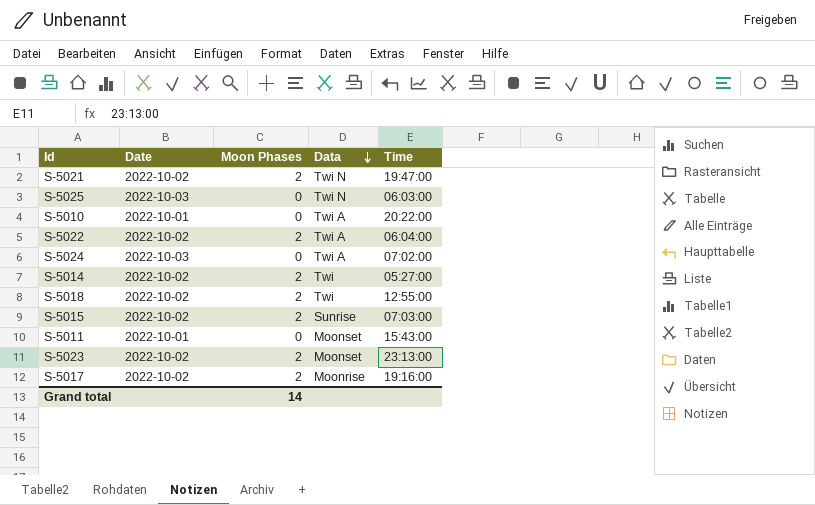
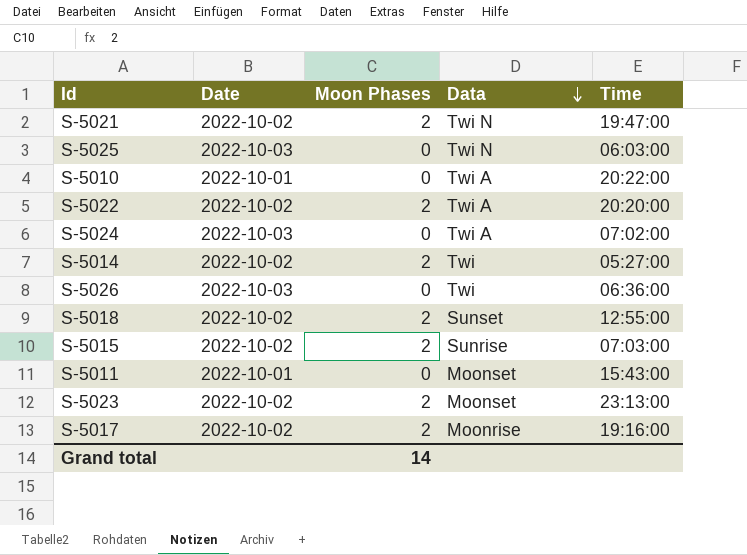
S-5022 | Time: 06:04:00 -> 20:20:00
row S-5026: none -> 2022-10-03 | 0 | Twi | 06:36:00
S-5018 | Data: Twi -> Sunset

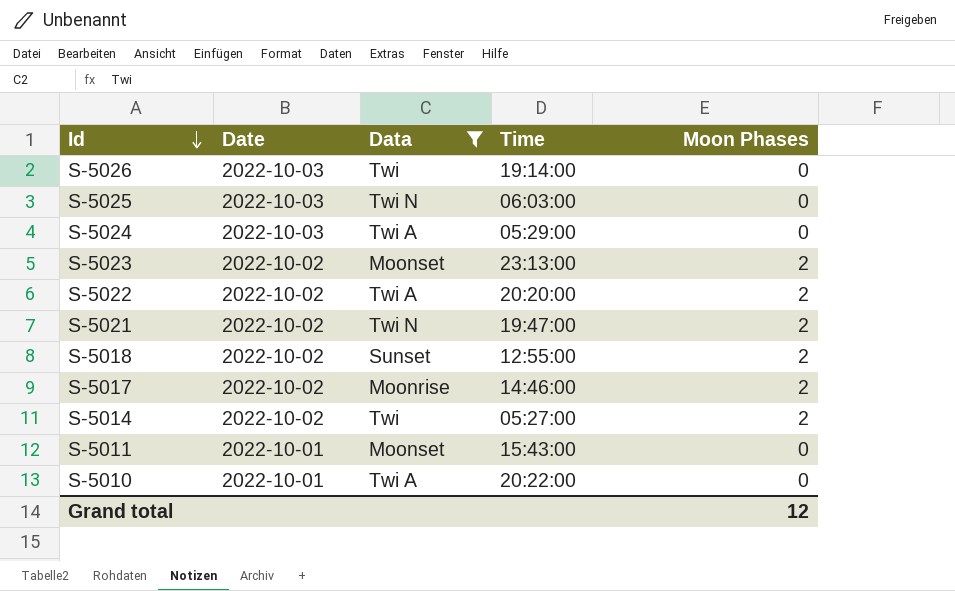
filter: none -> Data != Sunrise
row order: Data descending -> Id descending
column Moon Phases | position: 3 -> 5
S-5026 | Time: 06:36:00 -> 19:14:00
S-5024 | Time: 07:02:00 -> 05:29:00
S-5017 | Time: 19:16:00 -> 14:46:00
Grand total | Moon Phases: 14 -> 12

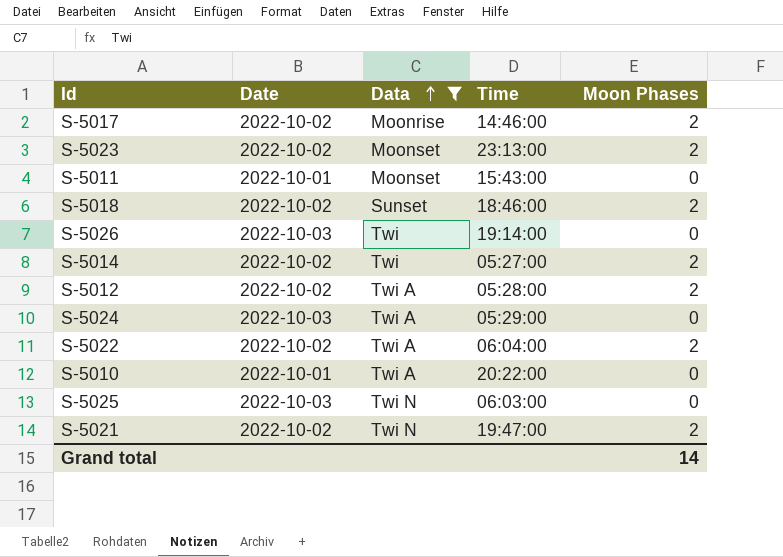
row order: Id descending -> Data ascending
S-5018 | Time: 12:55:00 -> 18:46:00
row S-5012: none -> 2022-10-02 | Twi A | 05:28:00 | 2
S-5022 | Time: 20:20:00 -> 06:04:00
Grand total | Moon Phases: 12 -> 14

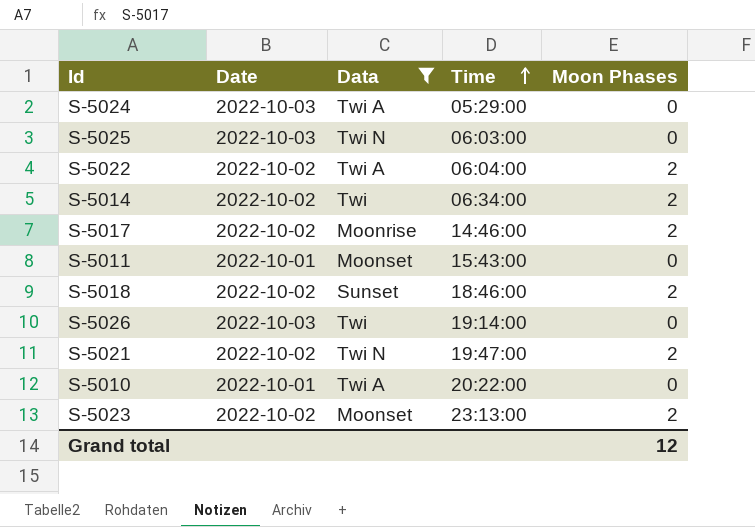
row order: Data ascending -> Time ascending
row S-5012: 2022-10-02 | Twi A | 05:28:00 | 2 -> none
S-5014 | Time: 05:27:00 -> 06:34:00
Grand total | Moon Phases: 14 -> 12

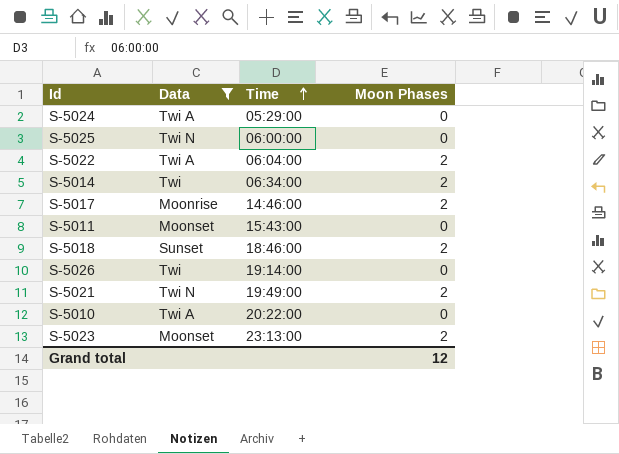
column Date | position: 2 -> none
S-5025 | Time: 06:03:00 -> 06:00:00
S-5021 | Time: 19:47:00 -> 19:49:00

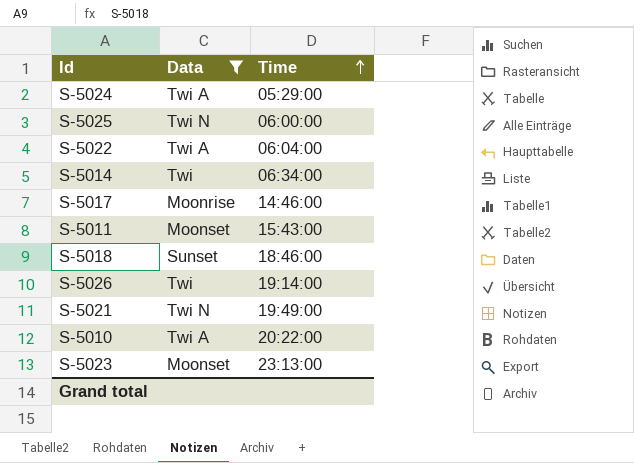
column Moon Phases | position: 4 -> none

